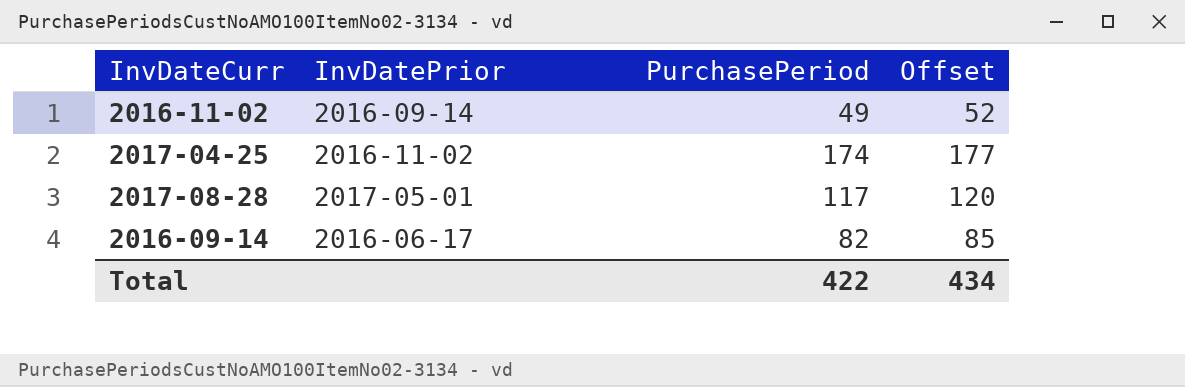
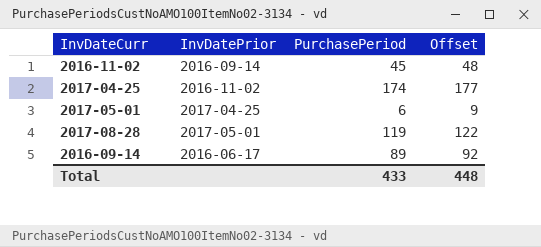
2016-11-02 | PurchasePeriod: 49 -> 45
2016-11-02 | Offset: 52 -> 48
row 2017-05-01: none -> 2017-04-25 | 6 | 9
2017-08-28 | PurchasePeriod: 117 -> 119
2017-08-28 | Offset: 120 -> 122
2016-09-14 | PurchasePeriod: 82 -> 89
2016-09-14 | Offset: 85 -> 92
Total | PurchasePeriod: 422 -> 433
Total | Offset: 434 -> 448

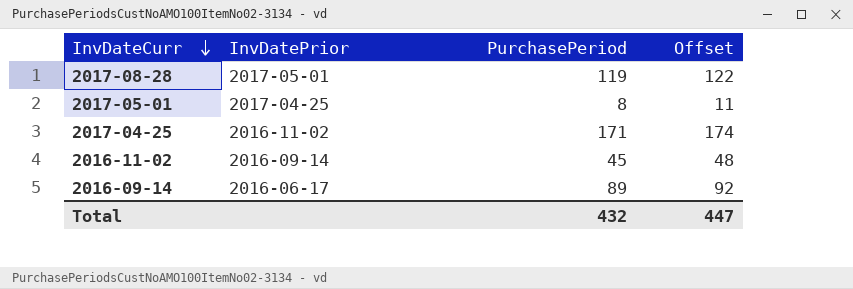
row order: none -> InvDateCurr descending
2017-05-01 | PurchasePeriod: 6 -> 8
2017-05-01 | Offset: 9 -> 11
2017-04-25 | PurchasePeriod: 174 -> 171
2017-04-25 | Offset: 177 -> 174
Total | PurchasePeriod: 433 -> 432
Total | Offset: 448 -> 447

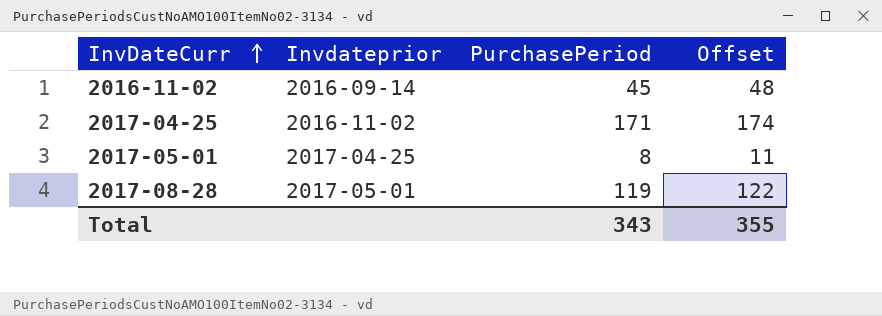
row order: InvDateCurr descending -> InvDateCurr ascending
column name: InvDatePrior -> Invdateprior
row 2016-09-14: 2016-06-17 | 89 | 92 -> none
Total | PurchasePeriod: 432 -> 343
Total | Offset: 447 -> 355

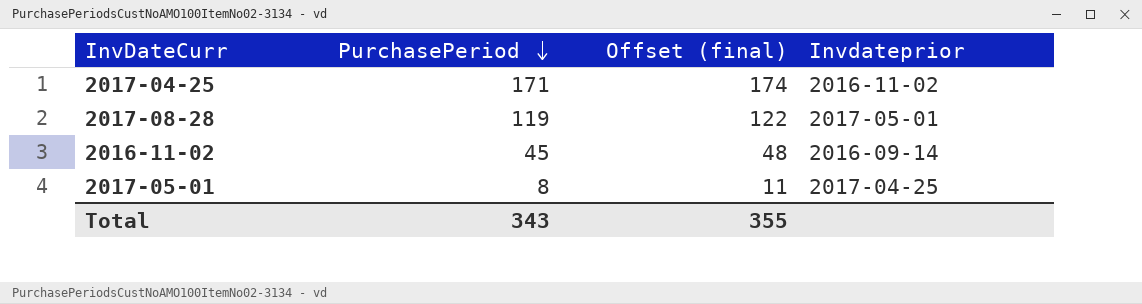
row order: InvDateCurr ascending -> PurchasePeriod descending
column name: Offset -> Offset (final)
column Invdateprior | position: 2 -> 4

